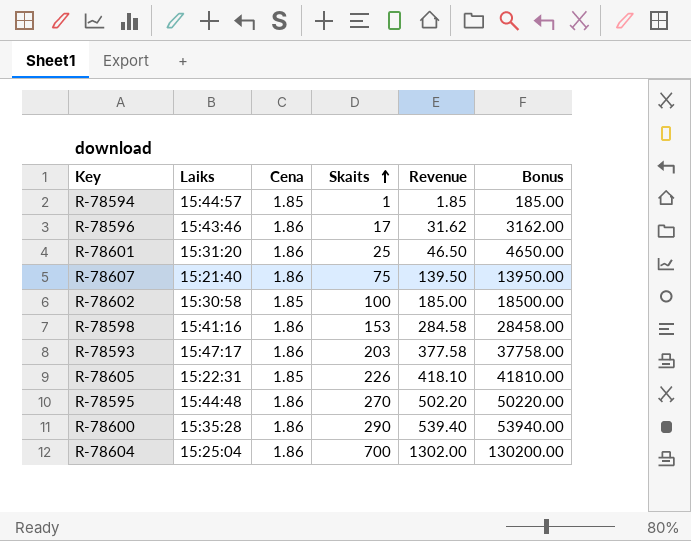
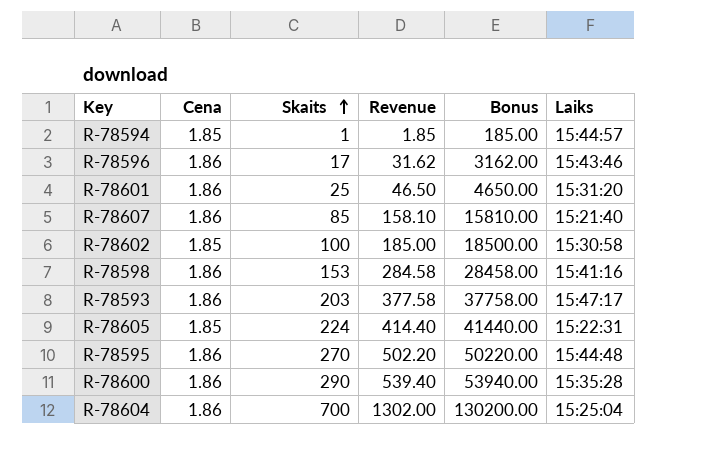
column Laiks | position: 2 -> 6
R-78607 | Skaits: 75 -> 85
R-78607 | Revenue: 139.50 -> 158.10
R-78607 | Bonus: 13950.00 -> 15810.00
R-78605 | Skaits: 226 -> 224
R-78605 | Revenue: 418.10 -> 414.40
R-78605 | Bonus: 41810.00 -> 41440.00

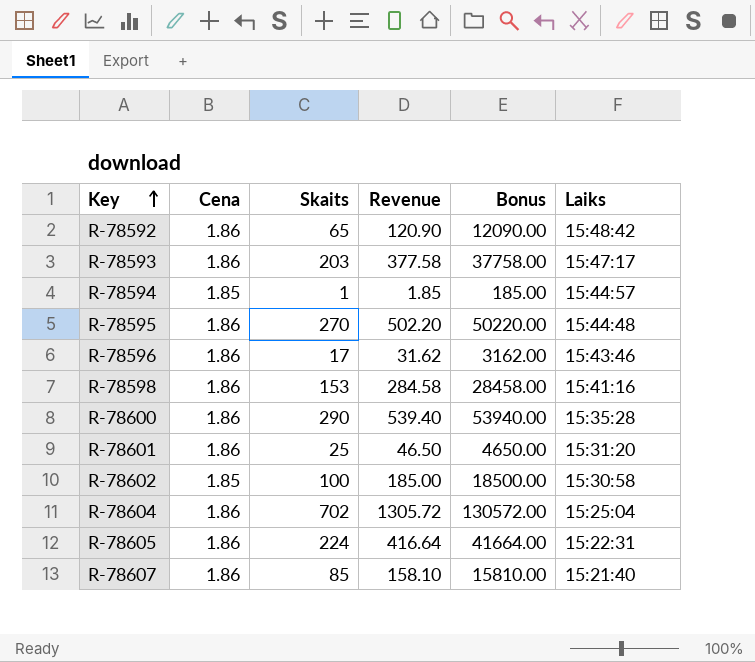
row order: Skaits ascending -> Key ascending
row R-78592: none -> 1.86 | 65 | 120.90 | 12090.00 | 15:48:42
R-78604 | Skaits: 700 -> 702
R-78604 | Revenue: 1302.00 -> 1305.72
R-78604 | Bonus: 130200.00 -> 130572.00
R-78605 | Cena: 1.85 -> 1.86
R-78605 | Revenue: 414.40 -> 416.64
R-78605 | Bonus: 41440.00 -> 41664.00

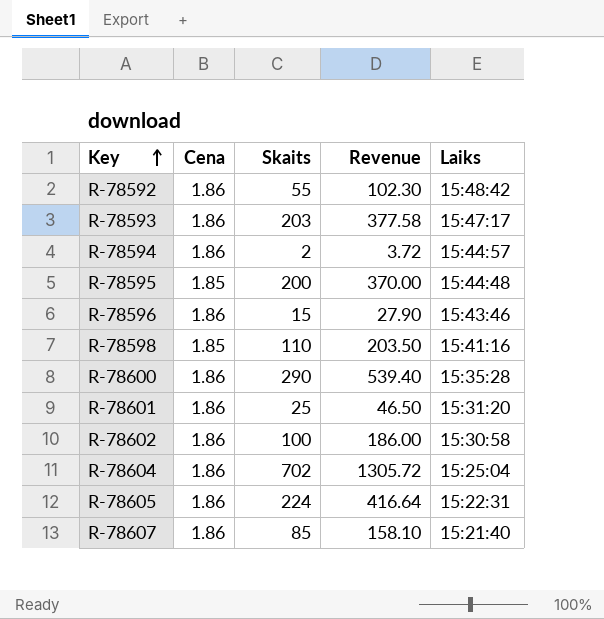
column Bonus | formula: [Revenue] * 100 -> none
R-78592 | Skaits: 65 -> 55
R-78592 | Revenue: 120.90 -> 102.30
R-78594 | Cena: 1.85 -> 1.86
R-78594 | Skaits: 1 -> 2
R-78594 | Revenue: 1.85 -> 3.72
R-78595 | Cena: 1.86 -> 1.85
R-78595 | Skaits: 270 -> 200
R-78595 | Revenue: 502.20 -> 370.00
R-78596 | Skaits: 17 -> 15
R-78596 | Revenue: 31.62 -> 27.90
R-78598 | Cena: 1.86 -> 1.85
R-78598 | Skaits: 153 -> 110
R-78598 | Revenue: 284.58 -> 203.50
R-78602 | Cena: 1.85 -> 1.86
R-78602 | Revenue: 185.00 -> 186.00

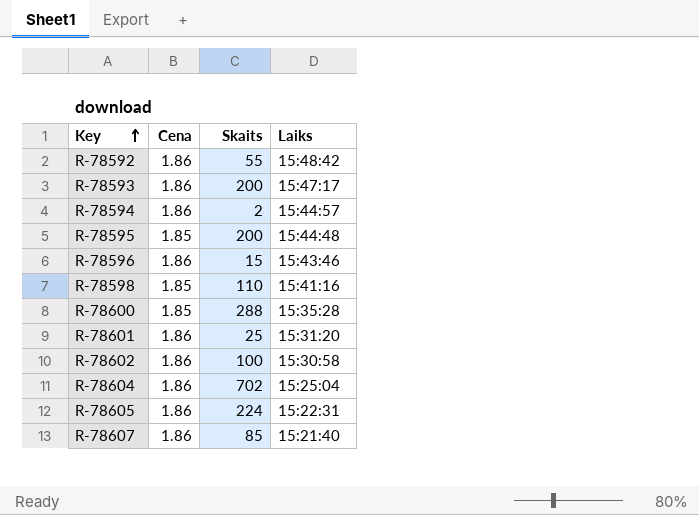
column Revenue | formula: [Cena] * [Skaits] -> none
R-78593 | Skaits: 203 -> 200
R-78600 | Cena: 1.86 -> 1.85
R-78600 | Skaits: 290 -> 288

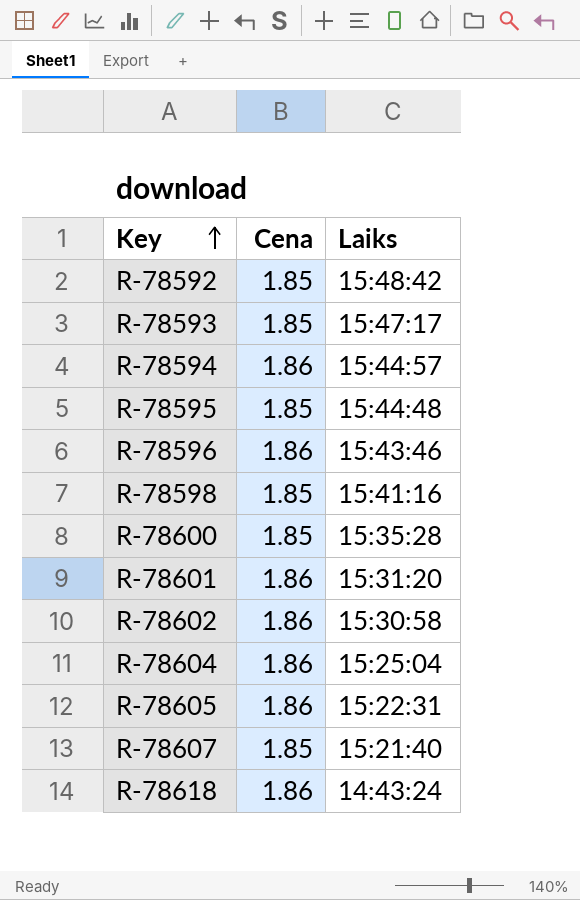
column Skaits | position: 3 -> none
R-78592 | Cena: 1.86 -> 1.85
R-78593 | Cena: 1.86 -> 1.85
R-78607 | Cena: 1.86 -> 1.85
row R-78618: none -> 1.86 | 14:43:24

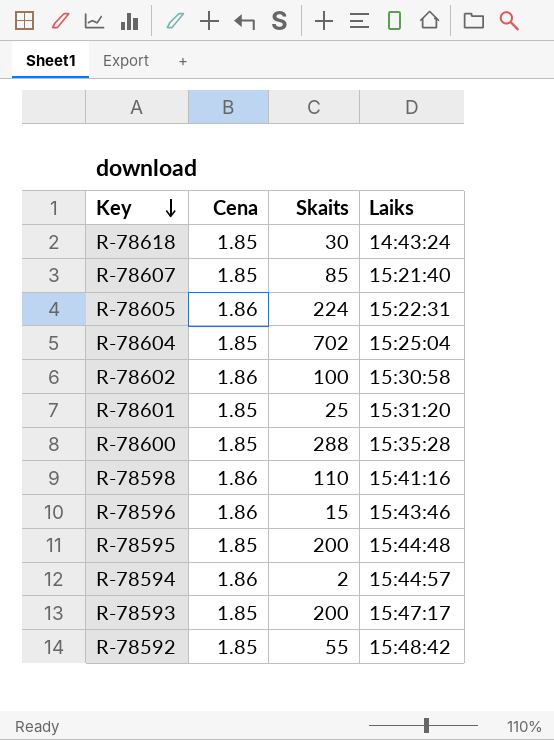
row order: Key ascending -> Key descending
column Skaits | position: none -> 3
R-78618 | Cena: 1.86 -> 1.85
R-78604 | Cena: 1.86 -> 1.85
R-78601 | Cena: 1.86 -> 1.85
R-78598 | Cena: 1.85 -> 1.86

